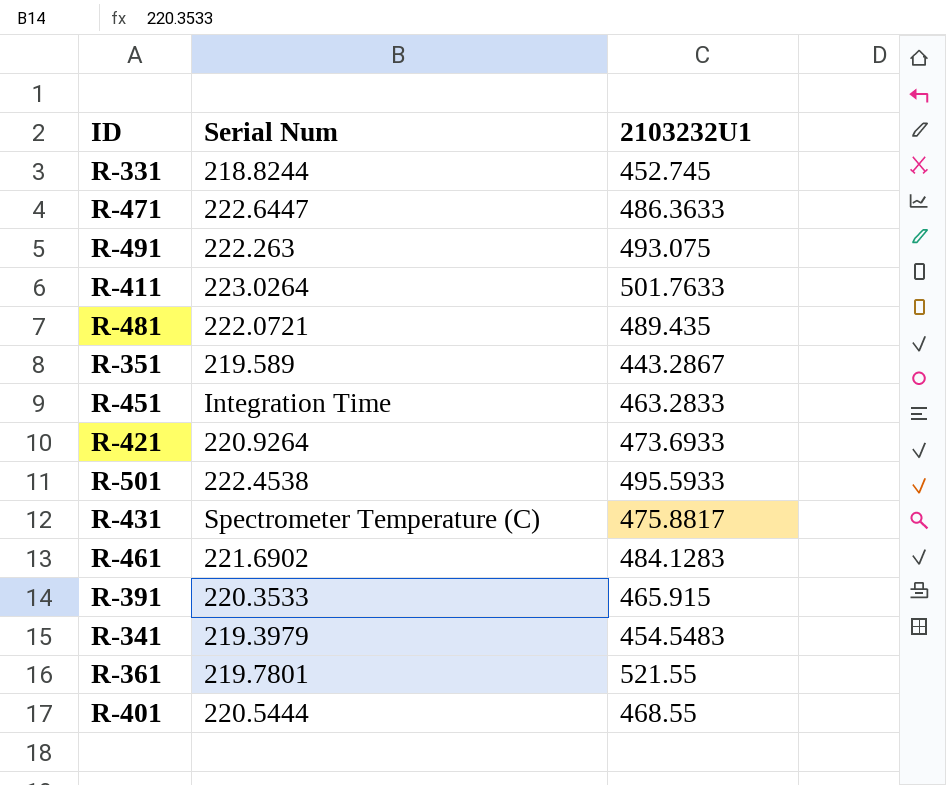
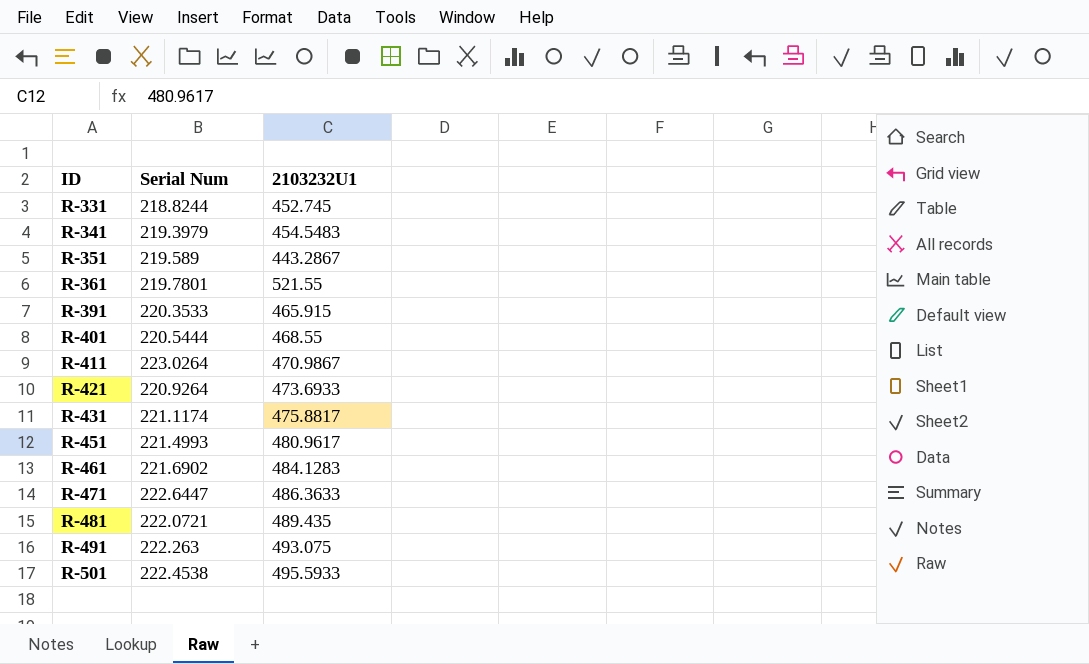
row order: none -> ID ascending
R-411 | 2103232U1: 501.7633 -> 470.9867
R-431 | Serial Num: Spectrometer Temperature (C) -> 221.1174
R-451 | Serial Num: Integration Time -> 221.4993
R-451 | 2103232U1: 463.2833 -> 480.9617

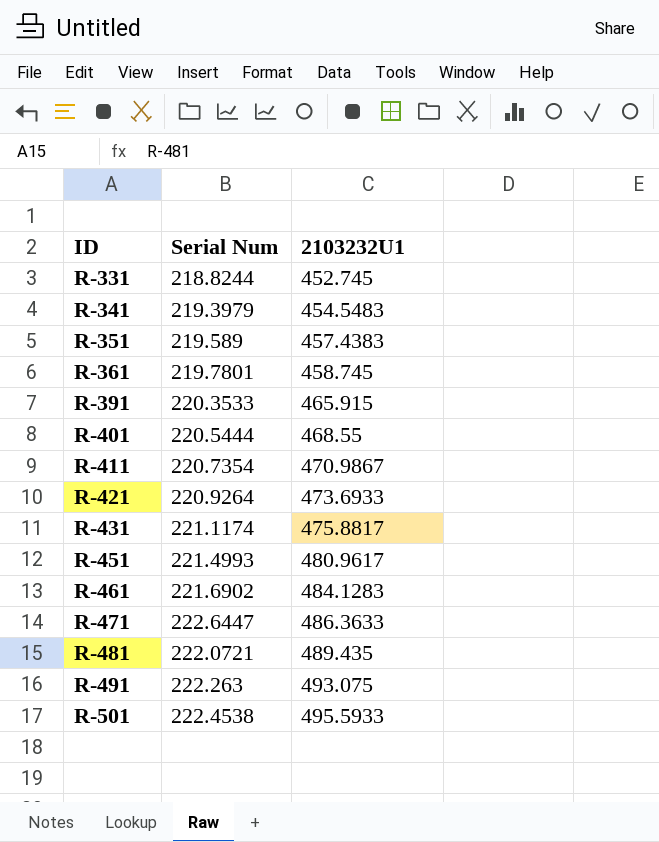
R-351 | 2103232U1: 443.2867 -> 457.4383
R-361 | 2103232U1: 521.55 -> 458.745
R-411 | Serial Num: 223.0264 -> 220.7354

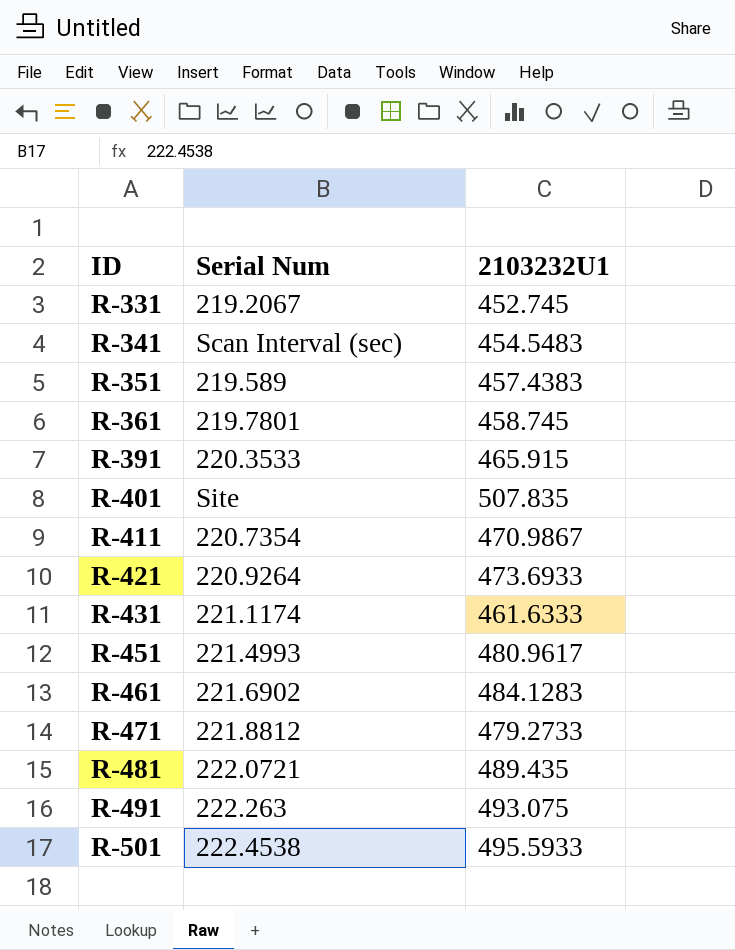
R-331 | Serial Num: 218.8244 -> 219.2067
R-341 | Serial Num: 219.3979 -> Scan Interval (sec)
R-401 | Serial Num: 220.5444 -> Site
R-401 | 2103232U1: 468.55 -> 507.835
R-431 | 2103232U1: 475.8817 -> 461.6333
R-471 | Serial Num: 222.6447 -> 221.8812
R-471 | 2103232U1: 486.3633 -> 479.2733

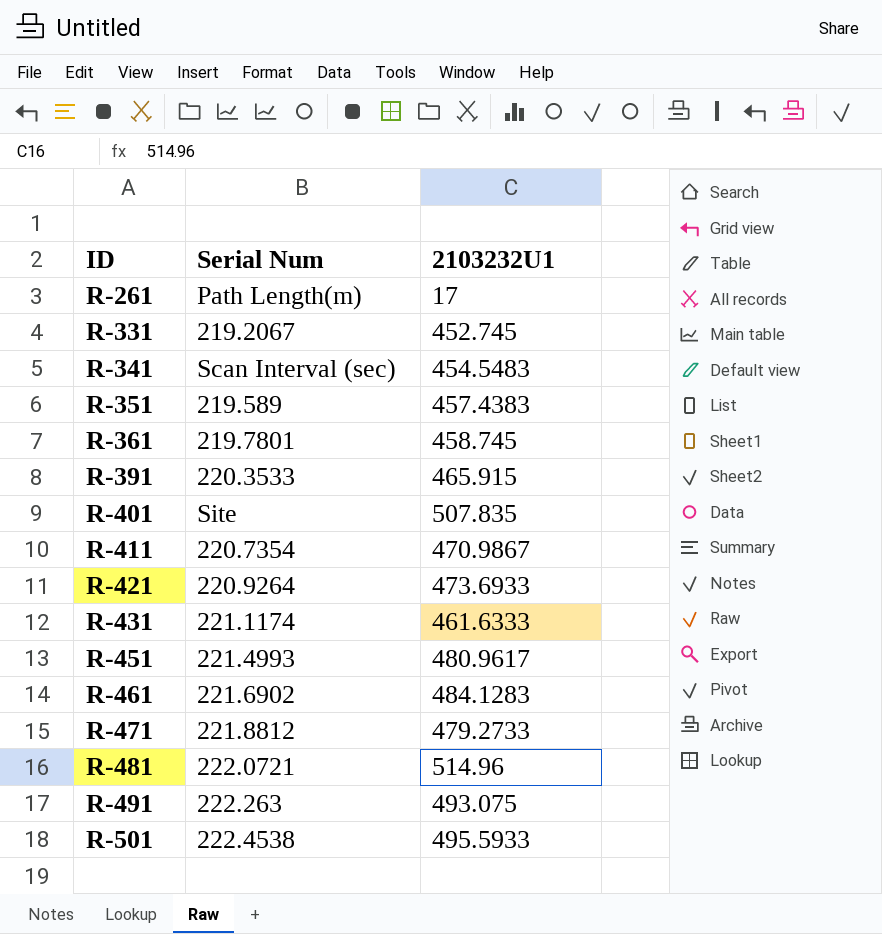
row R-261: none -> Path Length(m) | 17
R-481 | 2103232U1: 489.435 -> 514.96

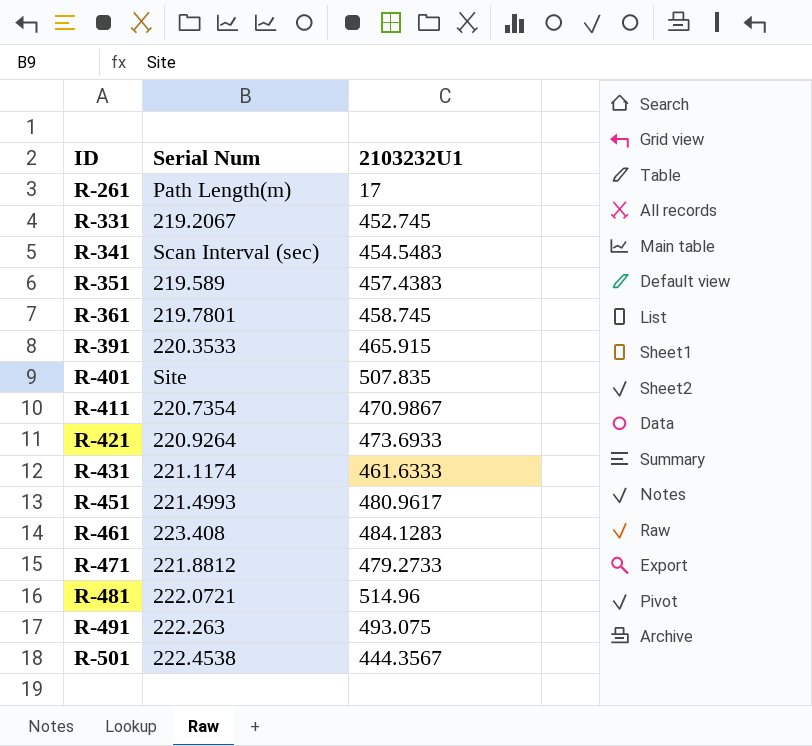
R-461 | Serial Num: 221.6902 -> 223.408
R-501 | 2103232U1: 495.5933 -> 444.3567

